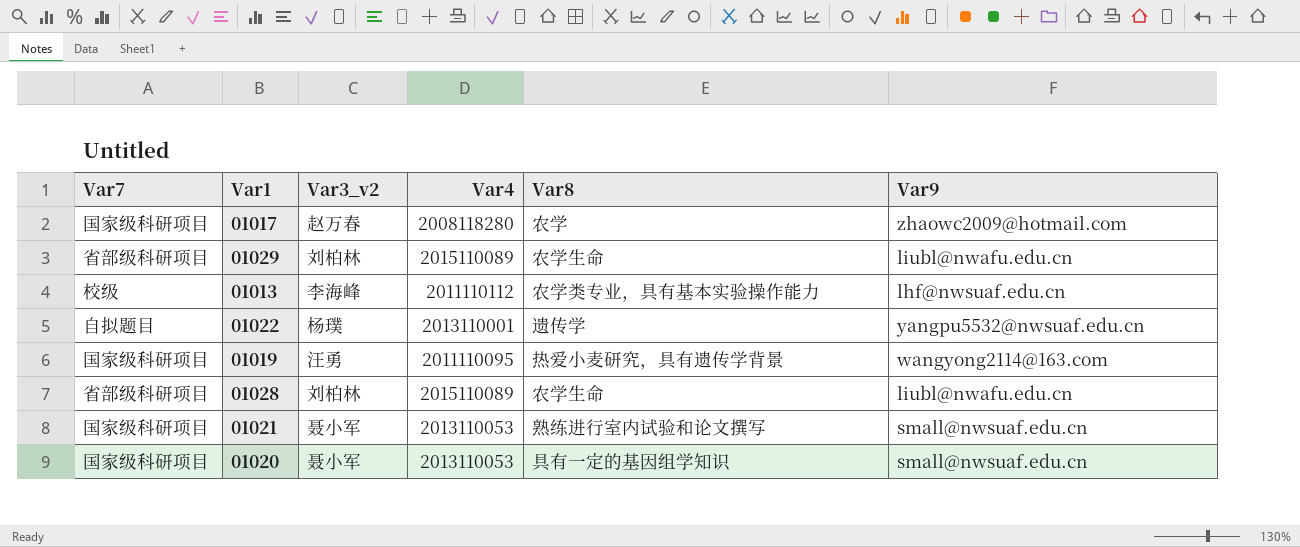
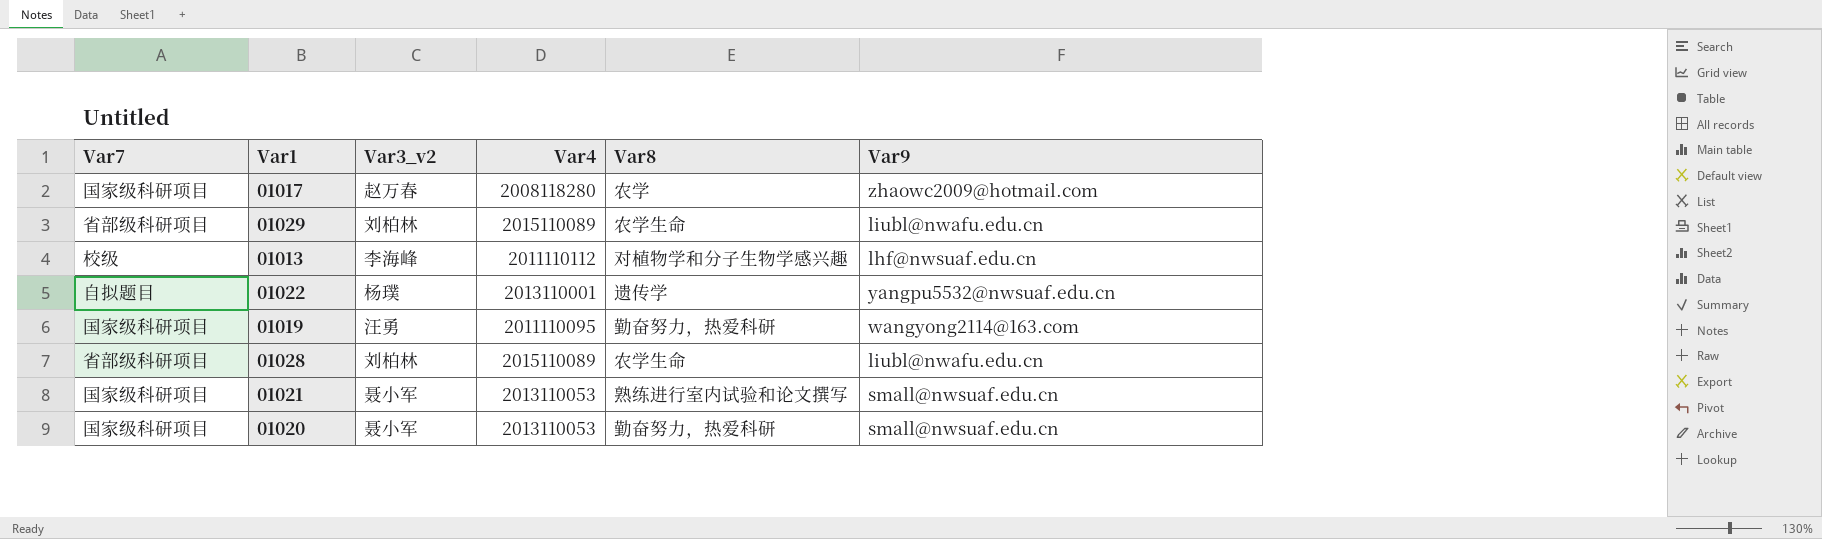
01013 | Var8: 农学类专业，具有基本实验操作能力 -> 对植物学和分子生物学感兴趣
01019 | Var8: 热爱小麦研究，具有遗传学背景 -> 勤奋努力，热爱科研
01020 | Var8: 具有一定的基因组学知识 -> 勤奋努力，热爱科研

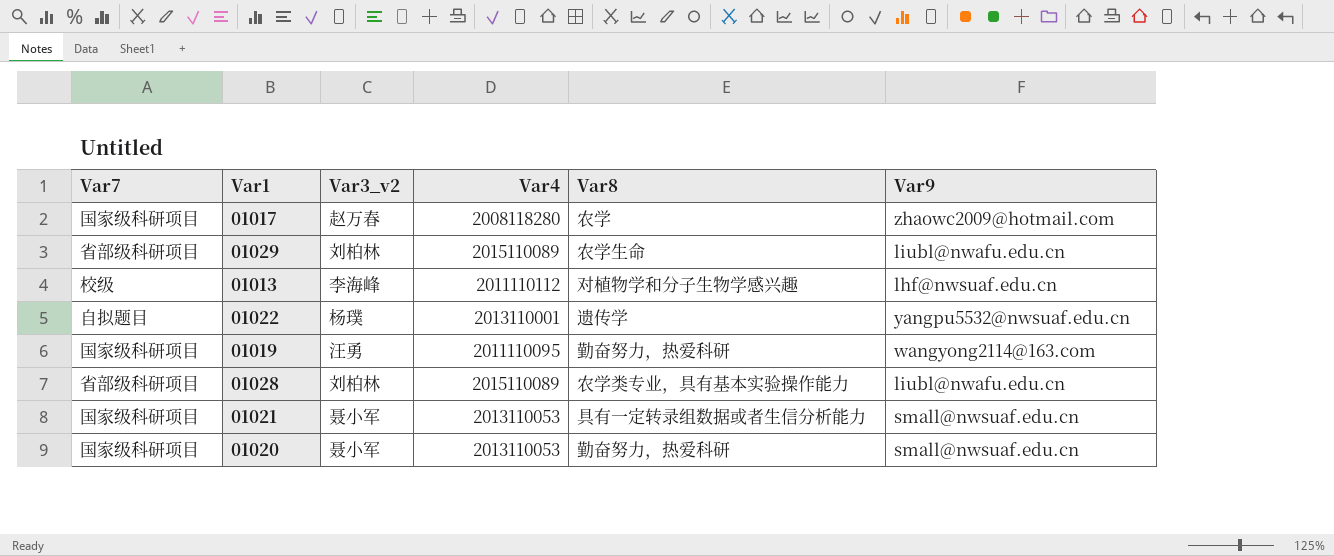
01028 | Var8: 农学生命 -> 农学类专业，具有基本实验操作能力
01021 | Var8: 熟练进行室内试验和论文撰写 -> 具有一定转录组数据或者生信分析能力

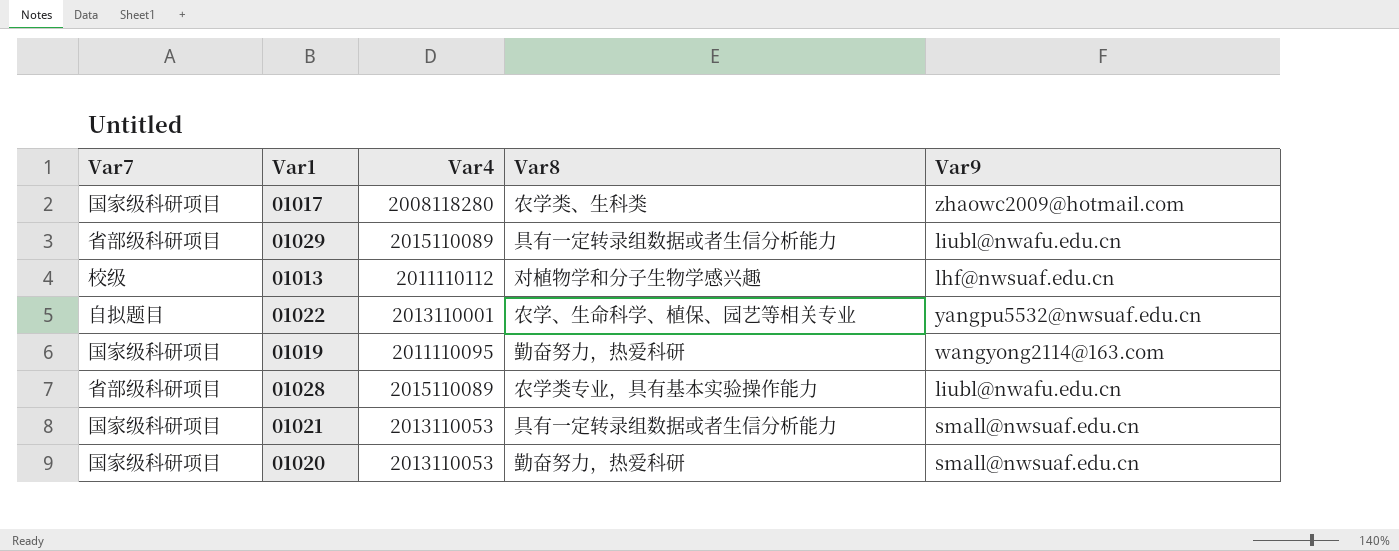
column Var3_v2 | position: 3 -> none
01017 | Var8: 农学 -> 农学类、生科类
01029 | Var8: 农学生命 -> 具有一定转录组数据或者生信分析能力
01022 | Var8: 遗传学 -> 农学、生命科学、植保、园艺等相关专业

